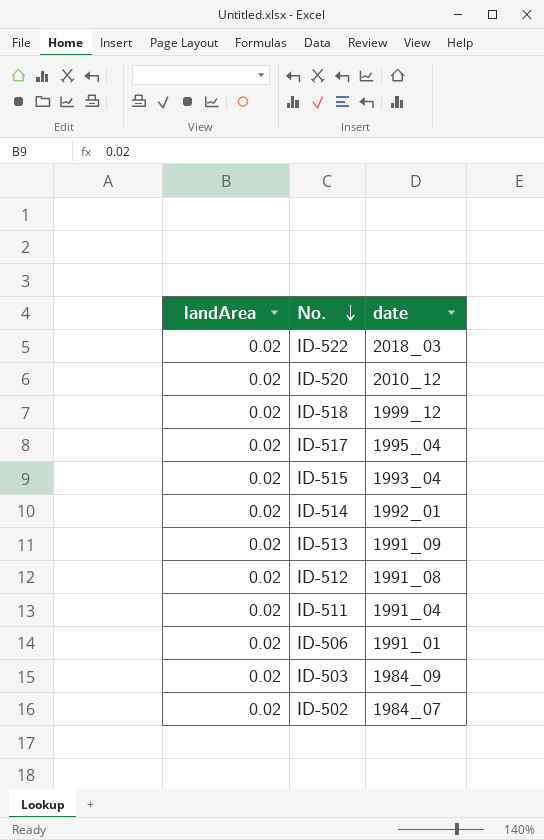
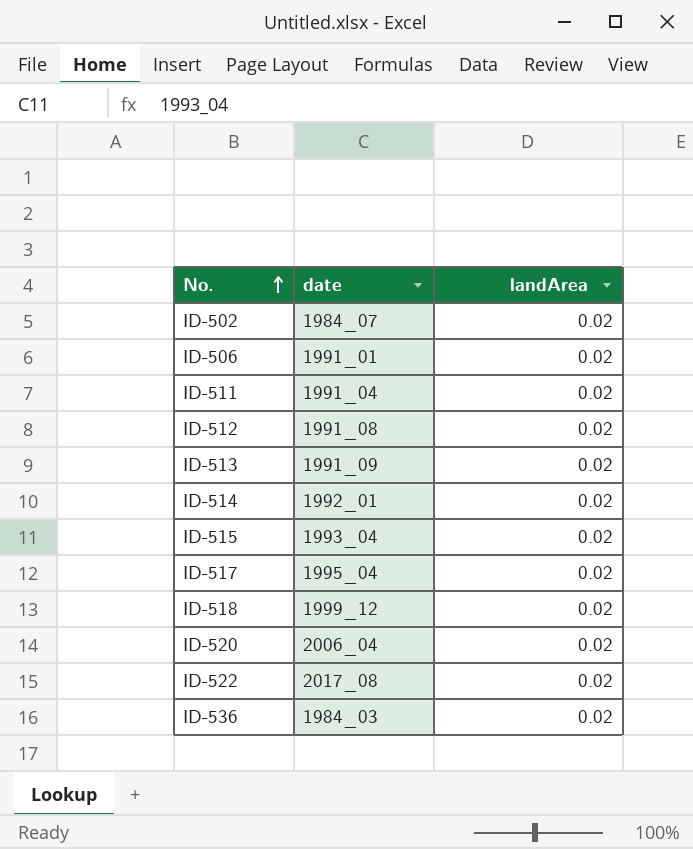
row order: No. descending -> No. ascending
column landArea | position: 1 -> 3
row ID-503: 0.02 | 1984_09 -> none
ID-520 | date: 2010_12 -> 2006_04
ID-522 | date: 2018_03 -> 2017_08
row ID-536: none -> 1984_03 | 0.02

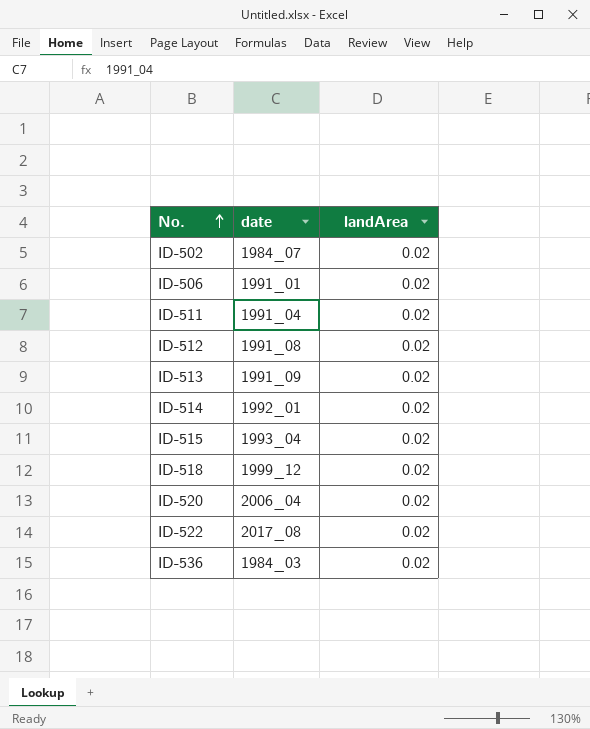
row ID-517: 1995_04 | 0.02 -> none

